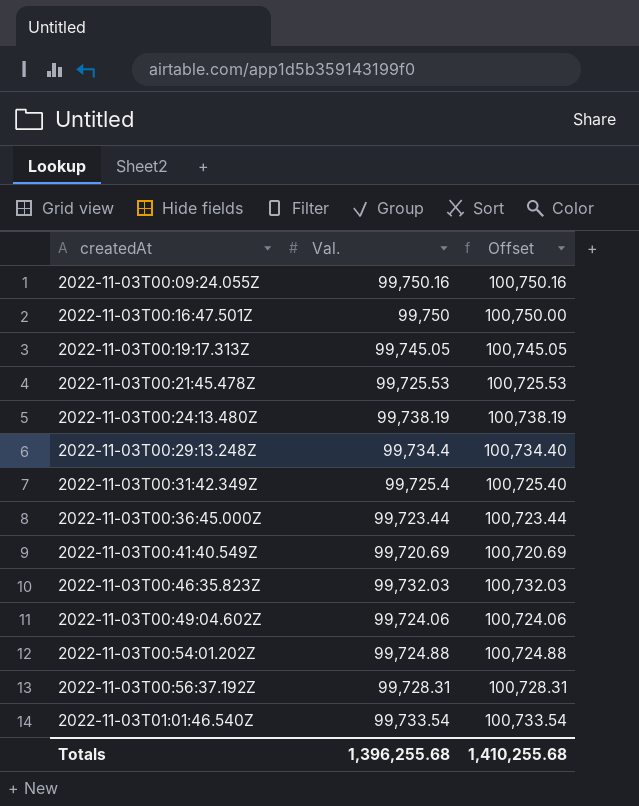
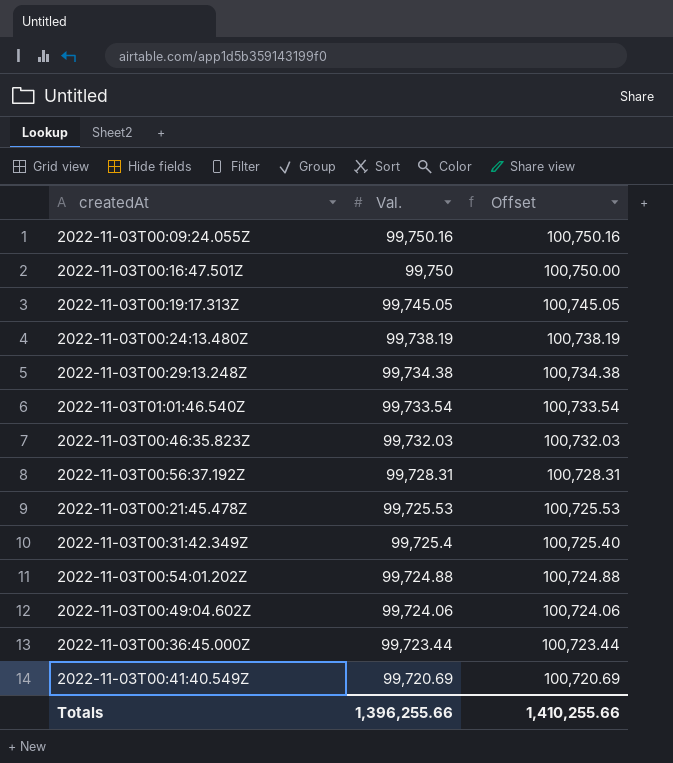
row order: createdAt ascending -> Val. descending
2022-11-03T00:29:13.248Z | Val.: 99,734.4 -> 99,734.38
2022-11-03T00:29:13.248Z | Offset: 100,734.40 -> 100,734.38
Totals | Val.: 1,396,255.68 -> 1,396,255.66
Totals | Offset: 1,410,255.68 -> 1,410,255.66

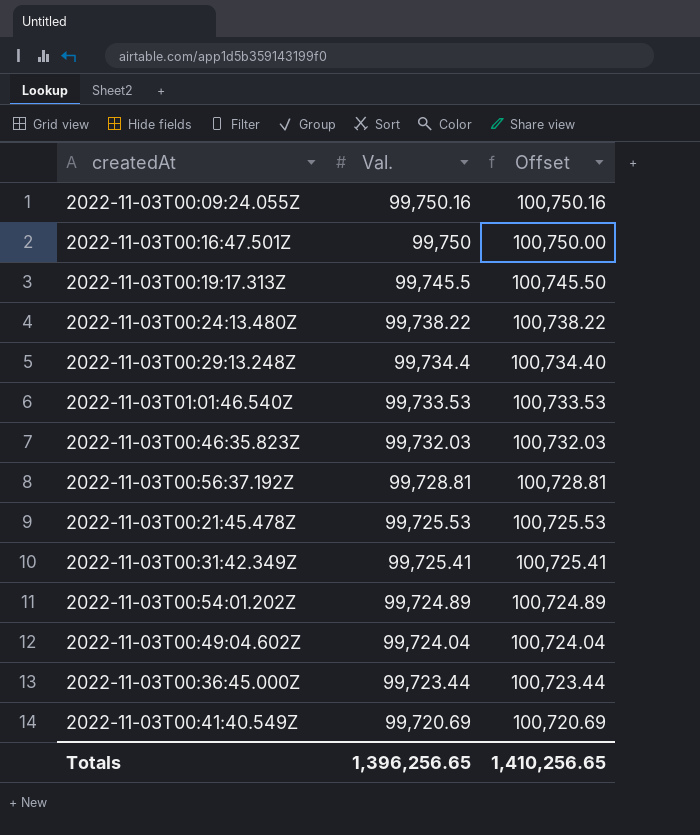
2022-11-03T00:19:17.313Z | Val.: 99,745.05 -> 99,745.5
2022-11-03T00:19:17.313Z | Offset: 100,745.05 -> 100,745.50
2022-11-03T00:24:13.480Z | Val.: 99,738.19 -> 99,738.22
2022-11-03T00:24:13.480Z | Offset: 100,738.19 -> 100,738.22
2022-11-03T00:29:13.248Z | Val.: 99,734.38 -> 99,734.4
2022-11-03T00:29:13.248Z | Offset: 100,734.38 -> 100,734.40
2022-11-03T01:01:46.540Z | Val.: 99,733.54 -> 99,733.53
2022-11-03T01:01:46.540Z | Offset: 100,733.54 -> 100,733.53
2022-11-03T00:56:37.192Z | Val.: 99,728.31 -> 99,728.81
2022-11-03T00:56:37.192Z | Offset: 100,728.31 -> 100,728.81
2022-11-03T00:31:42.349Z | Val.: 99,725.4 -> 99,725.41
2022-11-03T00:31:42.349Z | Offset: 100,725.40 -> 100,725.41
2022-11-03T00:54:01.202Z | Val.: 99,724.88 -> 99,724.89
2022-11-03T00:54:01.202Z | Offset: 100,724.88 -> 100,724.89
2022-11-03T00:49:04.602Z | Val.: 99,724.06 -> 99,724.04
2022-11-03T00:49:04.602Z | Offset: 100,724.06 -> 100,724.04
Totals | Val.: 1,396,255.66 -> 1,396,256.65
Totals | Offset: 1,410,255.66 -> 1,410,256.65

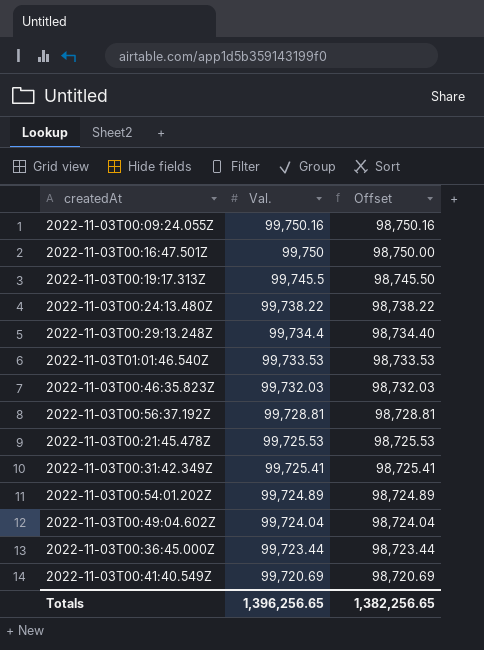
column Offset | formula: [Val.] + 1000 -> [Val.] - 1000
Totals | Offset: 1,410,256.65 -> 1,382,256.65

